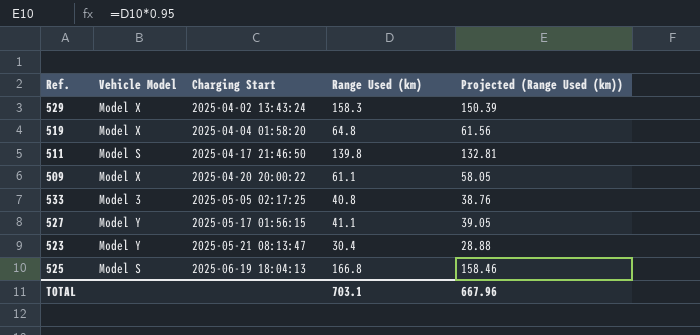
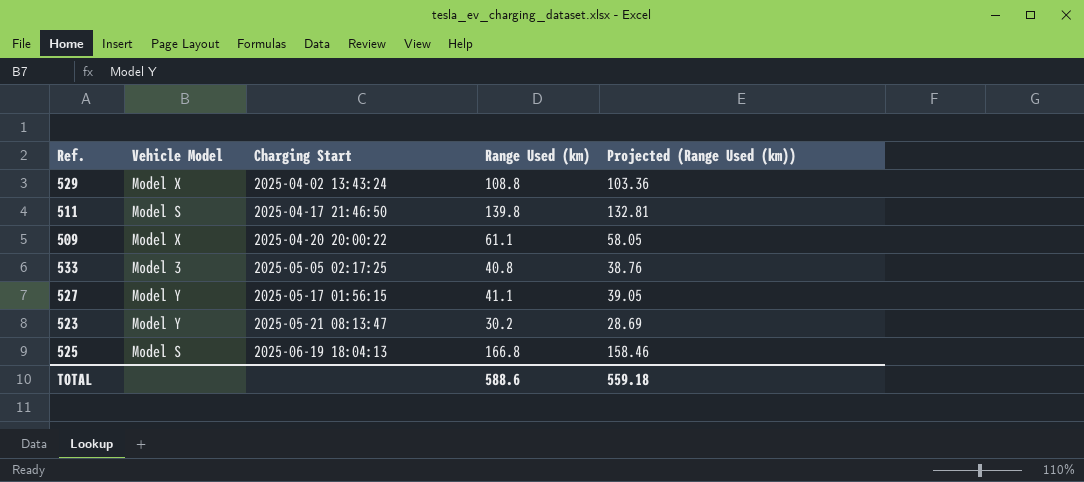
row 519: Model X | 2025-04-04 01:58:20 | 64.8 | 61.56 -> none
529 | Range Used (km): 158.3 -> 108.8
529 | Projected (Range Used (km)): 150.39 -> 103.36
523 | Range Used (km): 30.4 -> 30.2
523 | Projected (Range Used (km)): 28.88 -> 28.69
TOTAL | Range Used (km): 703.1 -> 588.6
TOTAL | Projected (Range Used (km)): 667.96 -> 559.18

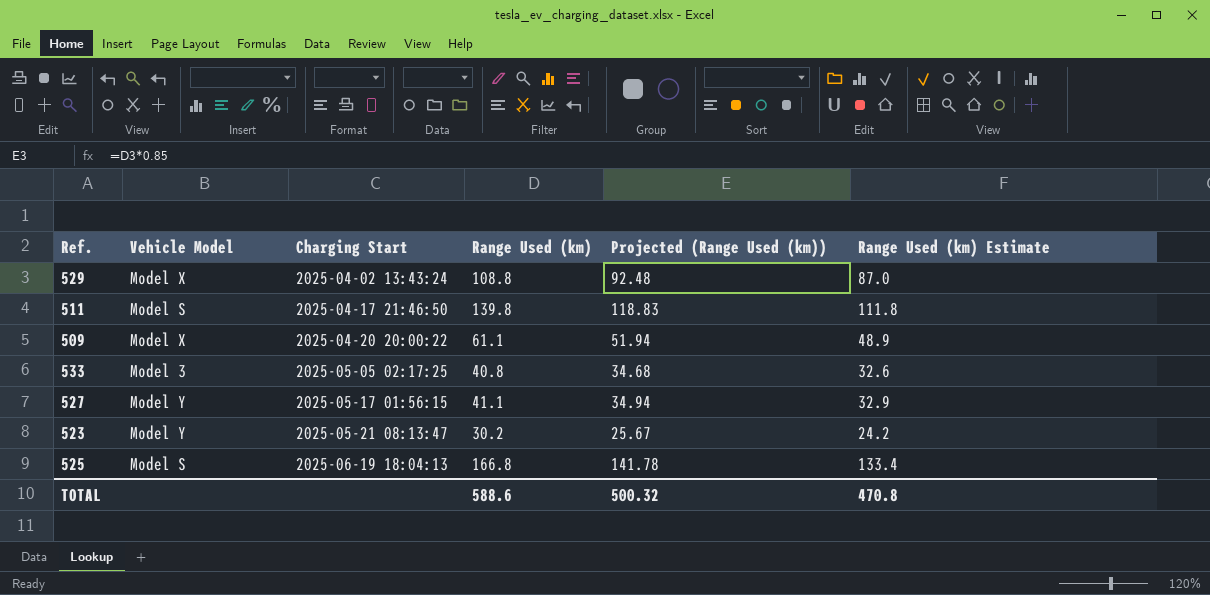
column Projected (Range Used (km)) | formula: [Range Used (km)] * 0.95 -> [Range Used (km)] * 0.85
column Range Used (km) Estimate | formula: none -> [Range Used (km)] * 0.8
TOTAL | Projected (Range Used (km)): 559.18 -> 500.32

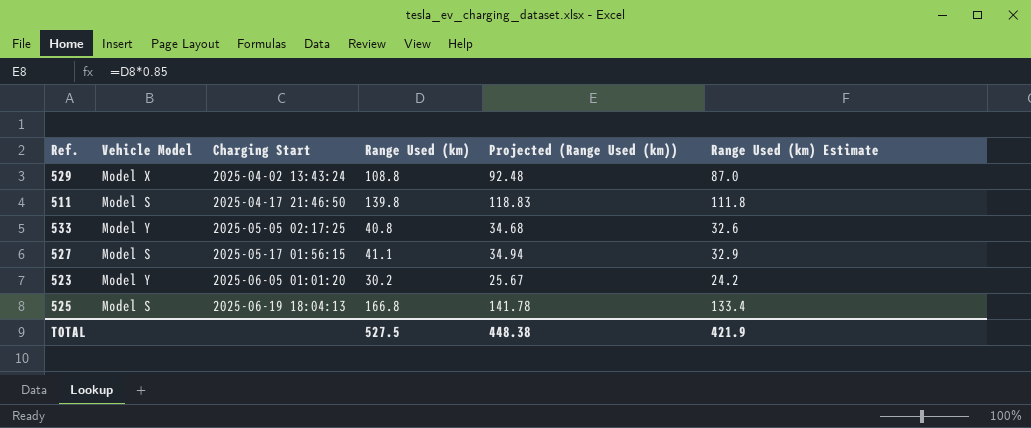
row 509: Model X | 2025-04-20 20:00:22 | 61.1 | 51.94 | 48.9 -> none
533 | Vehicle Model: Model 3 -> Model Y
527 | Vehicle Model: Model Y -> Model S
523 | Charging Start: 2025-05-21 08:13:47 -> 2025-06-05 01:01:20
TOTAL | Range Used (km): 588.6 -> 527.5
TOTAL | Projected (Range Used (km)): 500.32 -> 448.38
TOTAL | Range Used (km) Estimate: 470.8 -> 421.9

